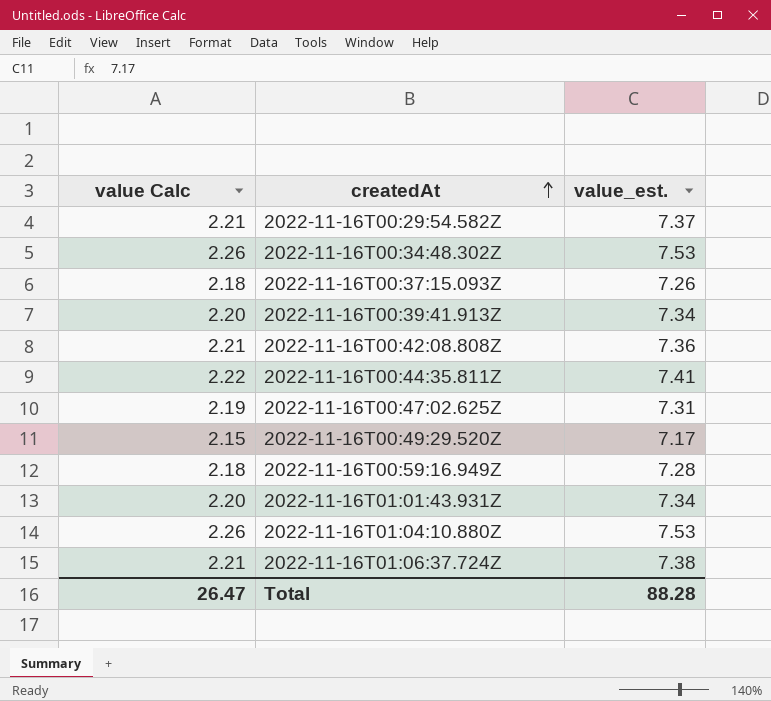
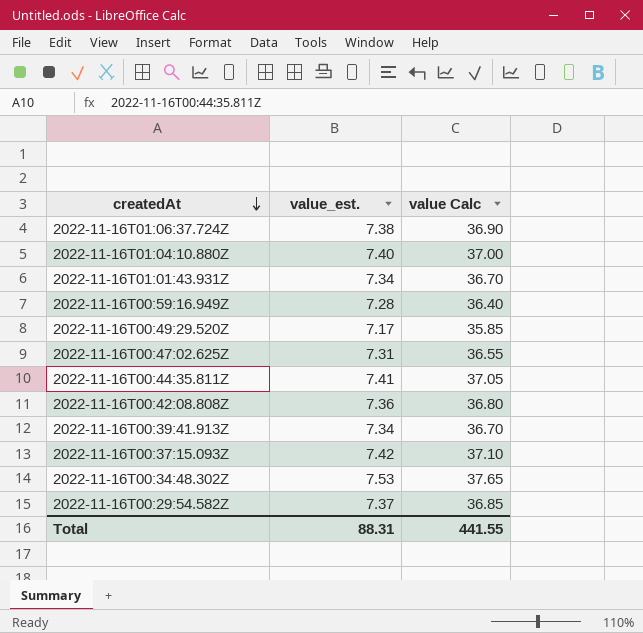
row order: createdAt ascending -> createdAt descending
column value Calc | formula: [value_est.] * 0.3 -> [value_est.] * 5
column value Calc | position: 1 -> 3
2022-11-16T01:04:10.880Z | value_est.: 7.53 -> 7.40
2022-11-16T00:37:15.093Z | value_est.: 7.26 -> 7.42
Total | value_est.: 88.28 -> 88.31
Total | value Calc: 26.47 -> 441.55

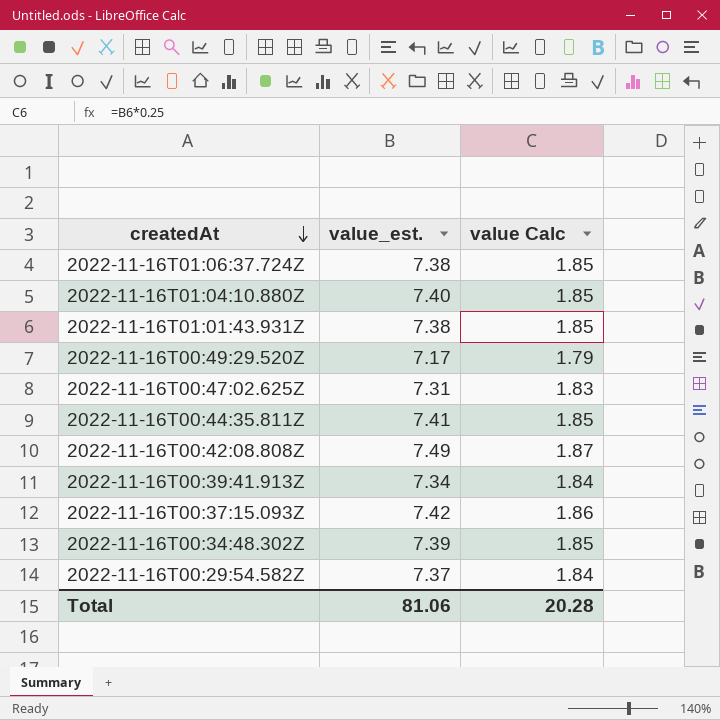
column value Calc | formula: [value_est.] * 5 -> [value_est.] * 0.25
row 2022-11-16T00:59:16.949Z: 7.28 | 36.40 -> none
2022-11-16T01:01:43.931Z | value_est.: 7.34 -> 7.38
2022-11-16T00:42:08.808Z | value_est.: 7.36 -> 7.49
2022-11-16T00:34:48.302Z | value_est.: 7.53 -> 7.39
Total | value_est.: 88.31 -> 81.06
Total | value Calc: 441.55 -> 20.28

